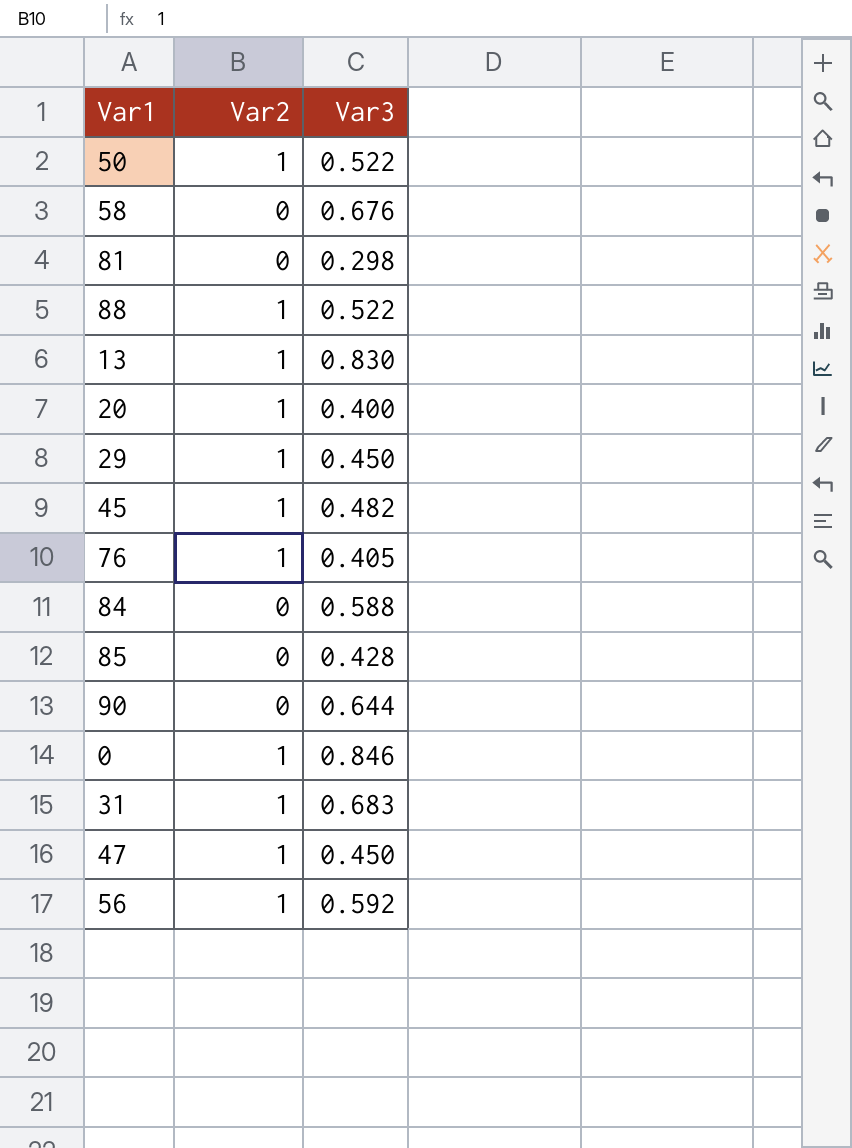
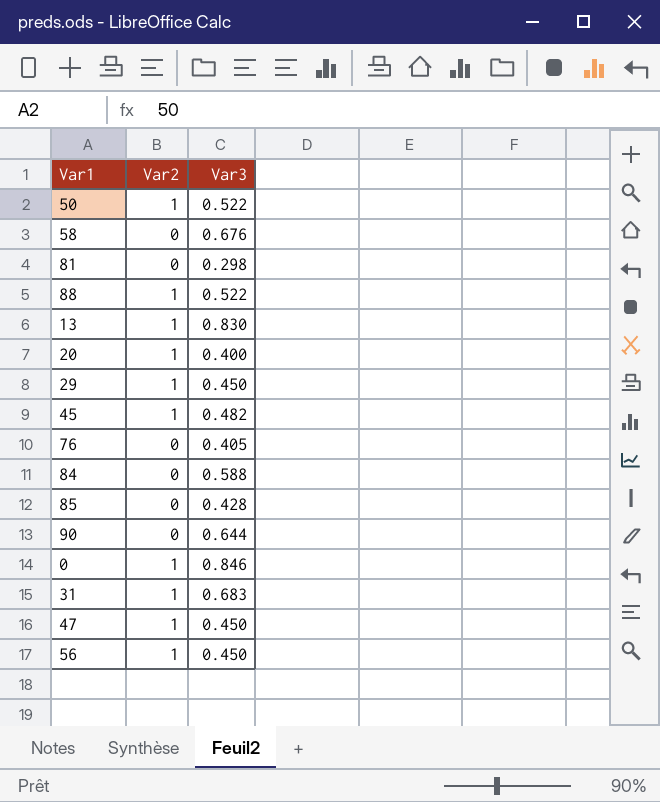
76 | Var2: 1 -> 0
56 | Var3: 0.592 -> 0.450

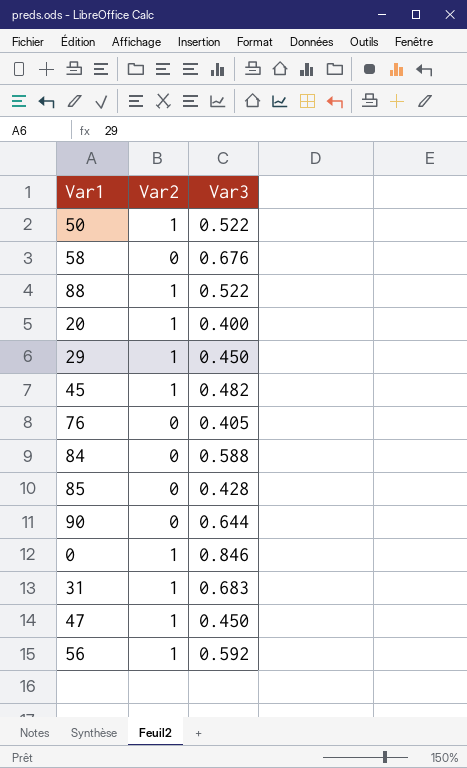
row 81: 0 | 0.298 -> none
row 13: 1 | 0.830 -> none
56 | Var3: 0.450 -> 0.592

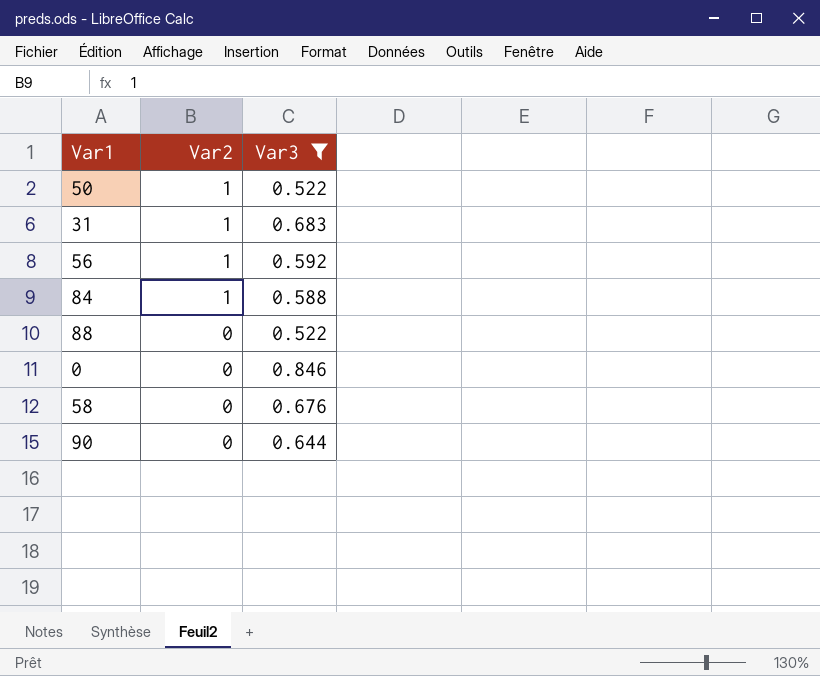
filter: none -> Var3 >= 0.522
row order: none -> Var2 descending
84 | Var2: 0 -> 1
88 | Var2: 1 -> 0
0 | Var2: 1 -> 0

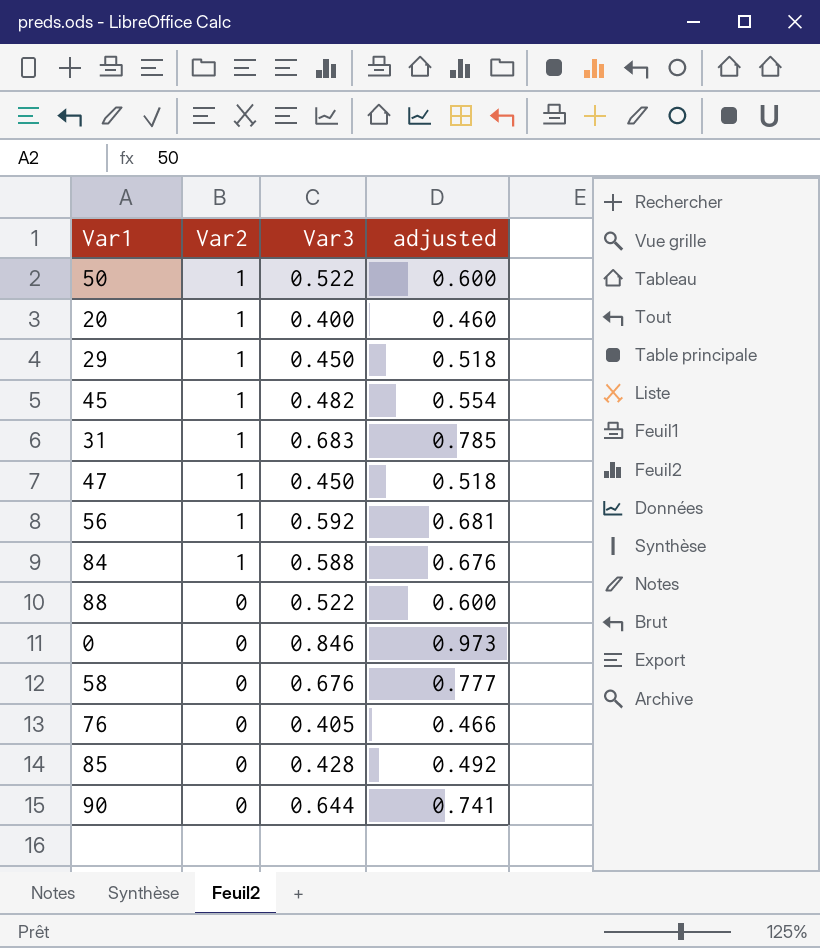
filter: Var3 >= 0.522 -> none
column adjusted | formula: none -> [Var3] * 1.15

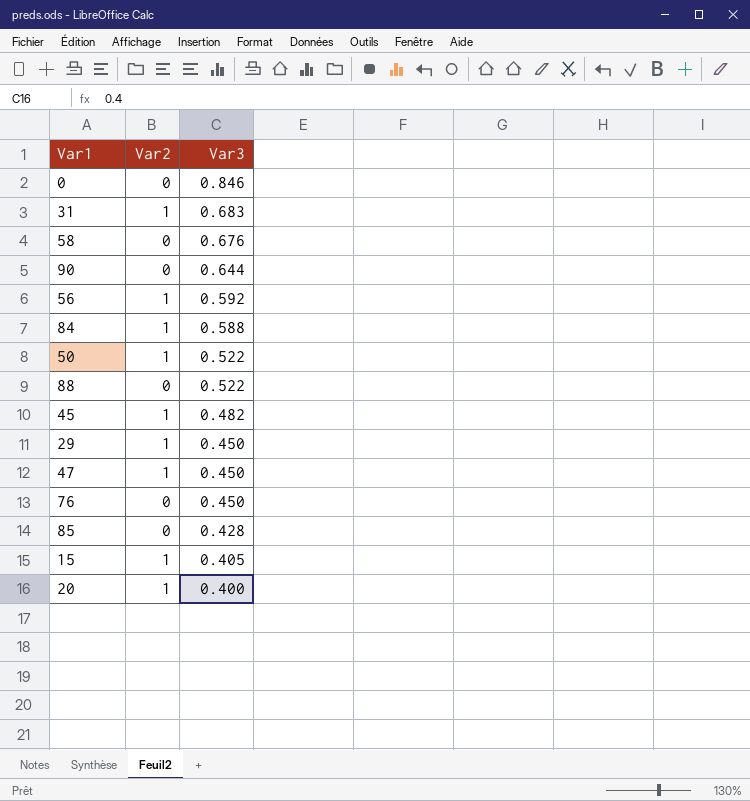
row order: Var2 descending -> Var3 descending
column adjusted | formula: [Var3] * 1.15 -> none
76 | Var3: 0.405 -> 0.450
row 15: none -> 1 | 0.405

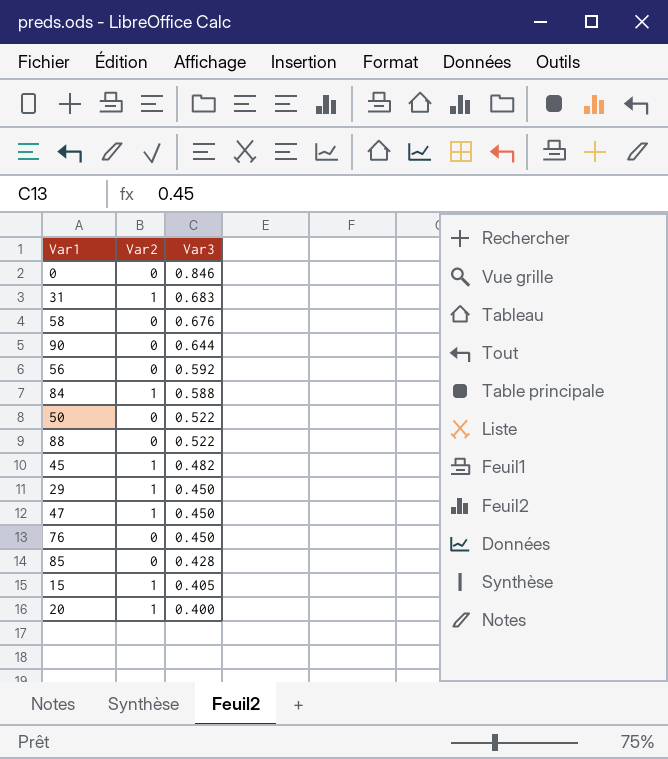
56 | Var2: 1 -> 0
50 | Var2: 1 -> 0

